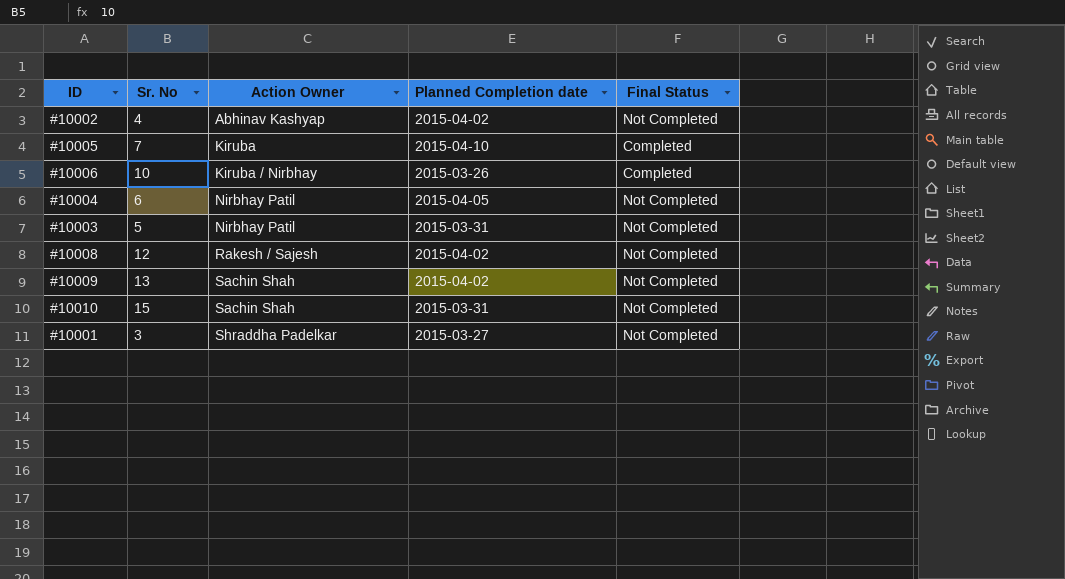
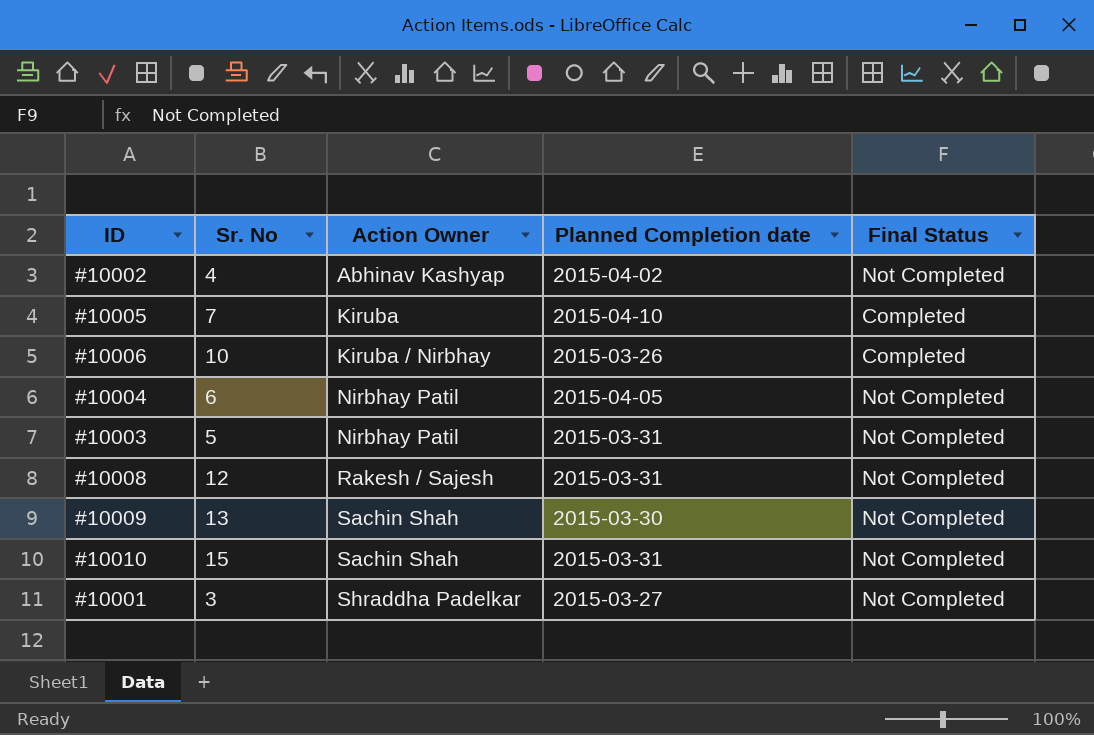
#10008 | Planned Completion date: 2015-04-02 -> 2015-03-31
#10009 | Planned Completion date: 2015-04-02 -> 2015-03-30

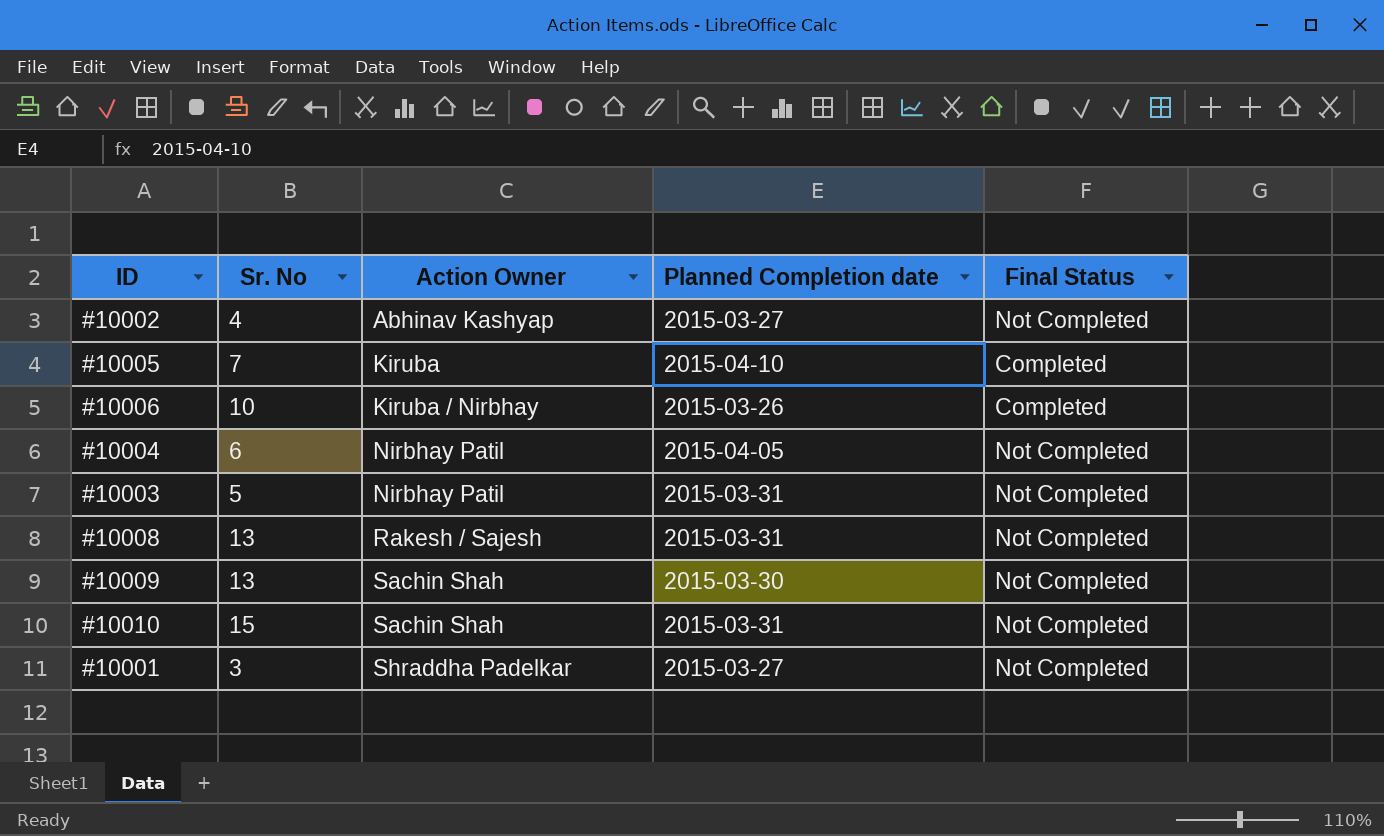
#10002 | Planned Completion date: 2015-04-02 -> 2015-03-27
#10008 | Sr. No: 12 -> 13

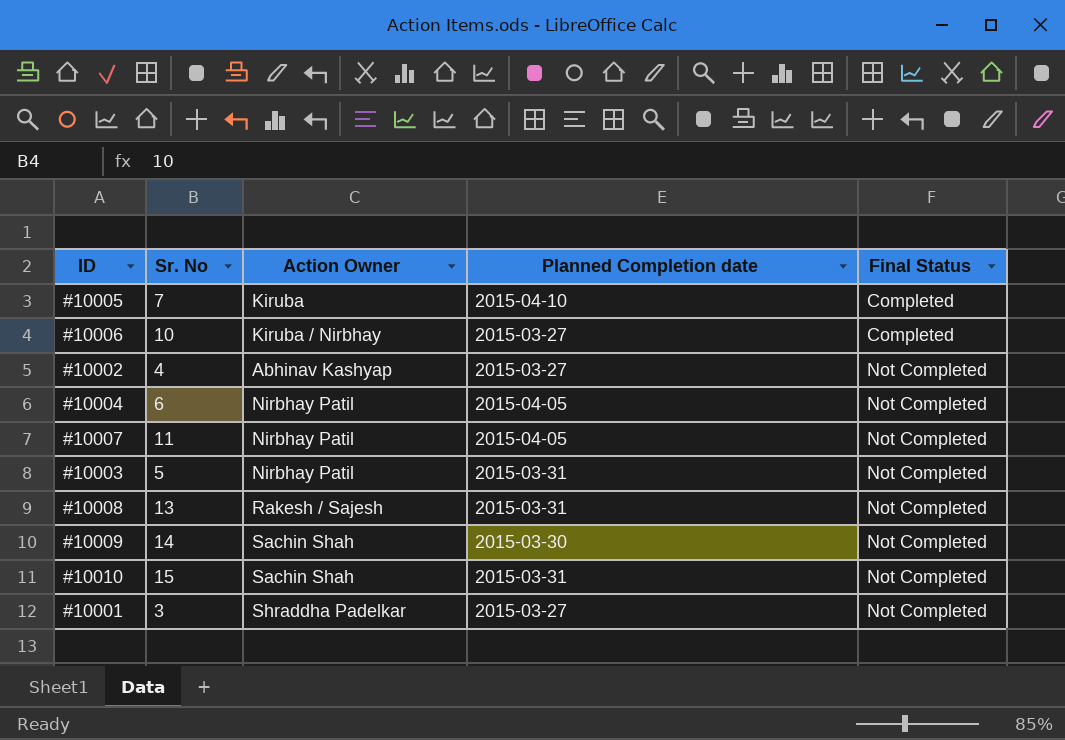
row order: Action Owner ascending -> Final Status ascending
#10006 | Planned Completion date: 2015-03-26 -> 2015-03-27
row #10007: none -> 11 | Nirbhay Patil | 2015-04-05 | Not Completed
#10009 | Sr. No: 13 -> 14

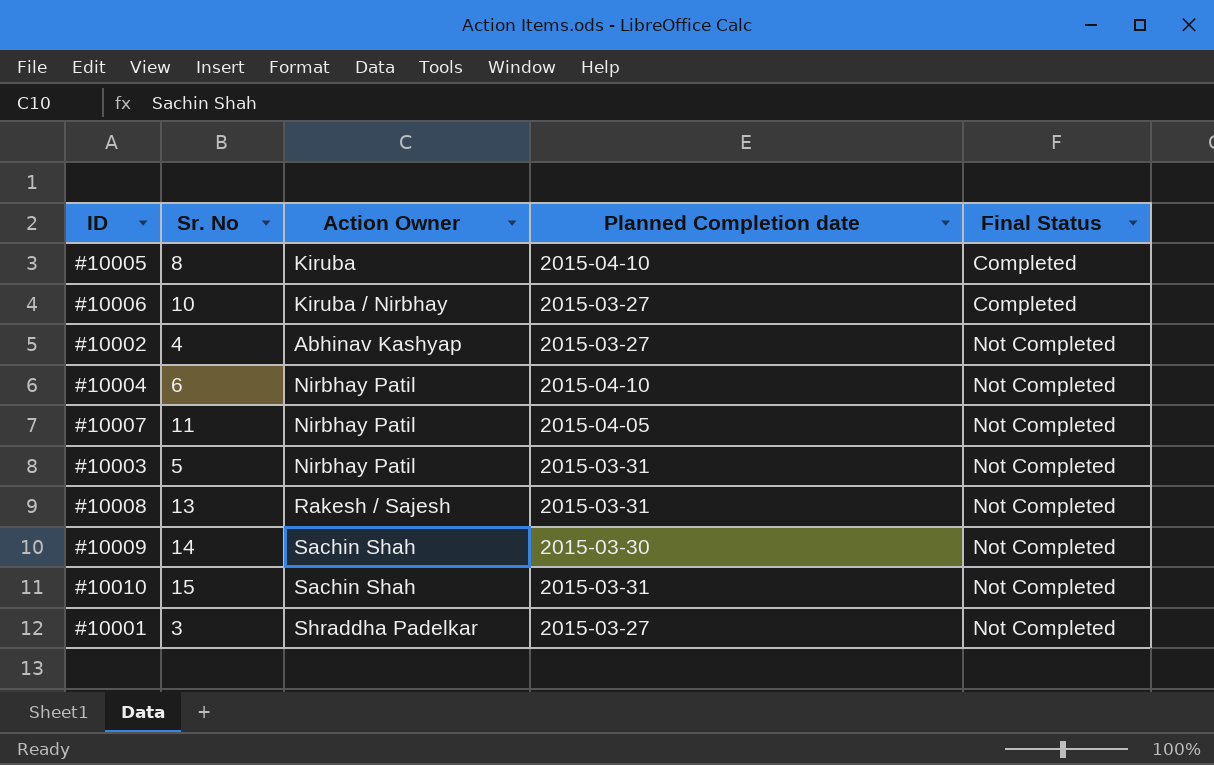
#10005 | Sr. No: 7 -> 8
#10004 | Planned Completion date: 2015-04-05 -> 2015-04-10

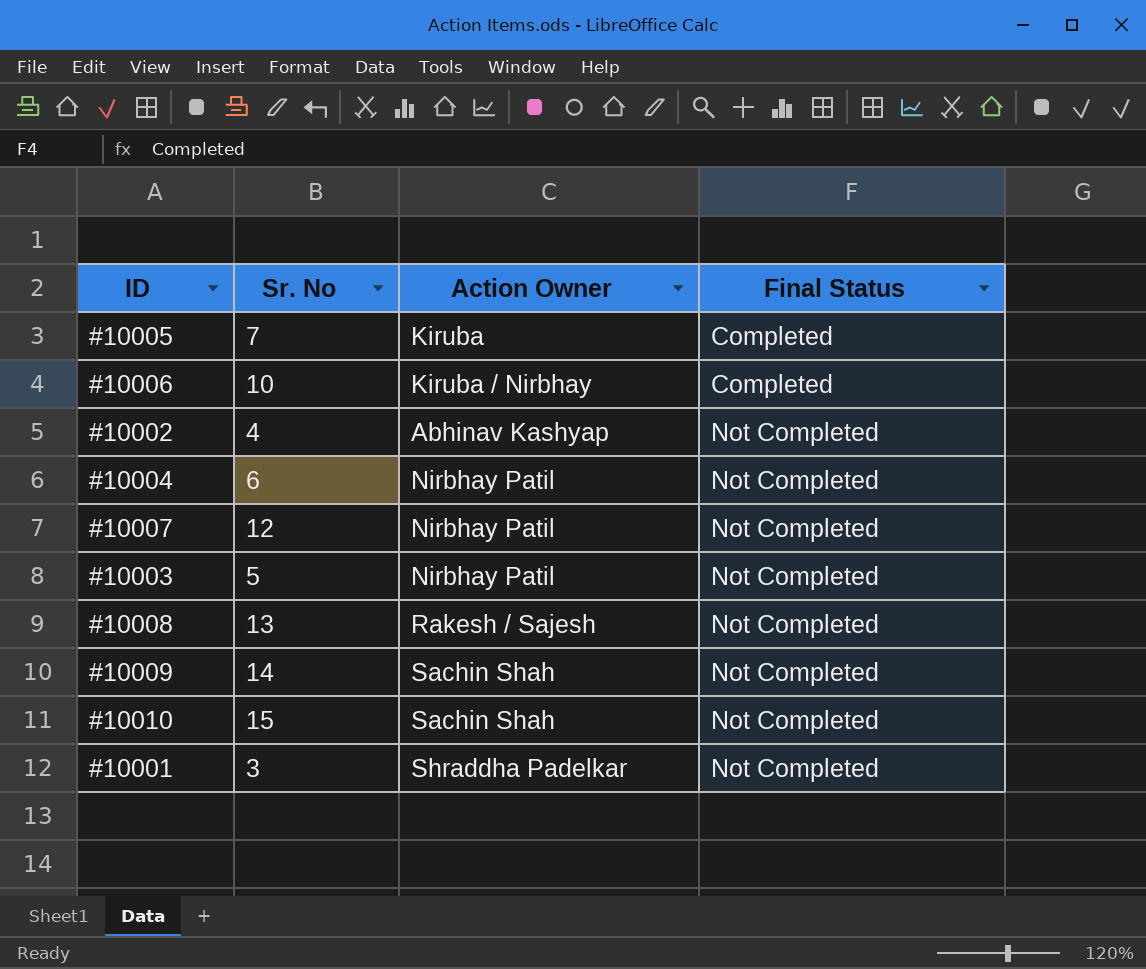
column Planned Completion date | position: 4 -> none
#10005 | Sr. No: 8 -> 7
#10007 | Sr. No: 11 -> 12

